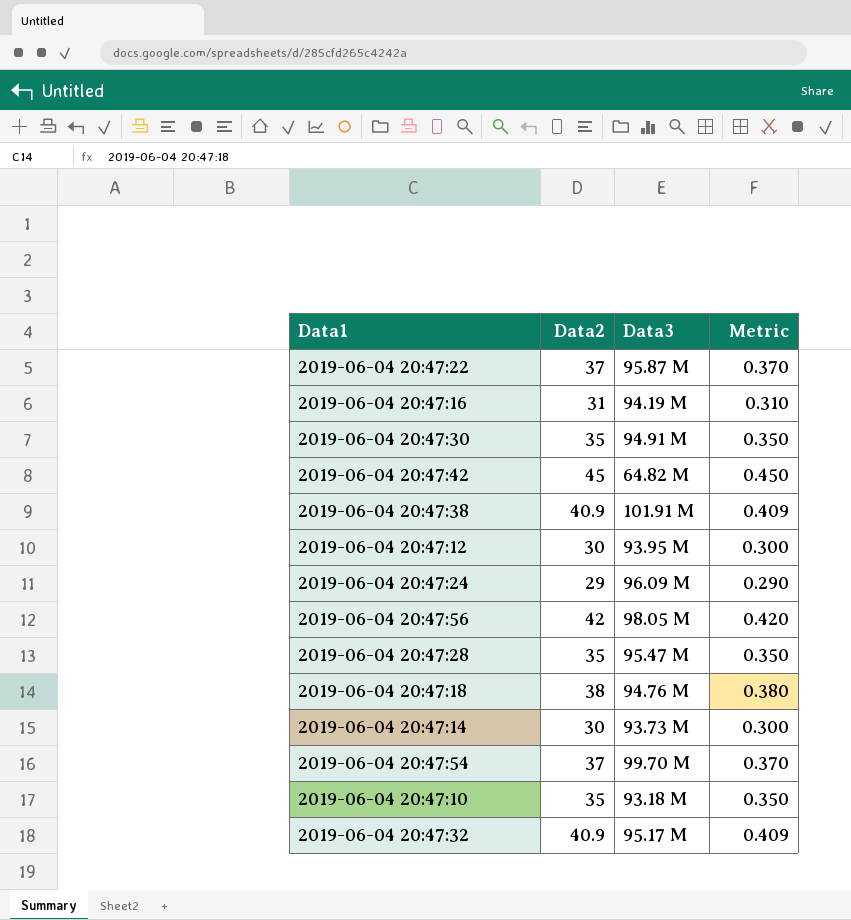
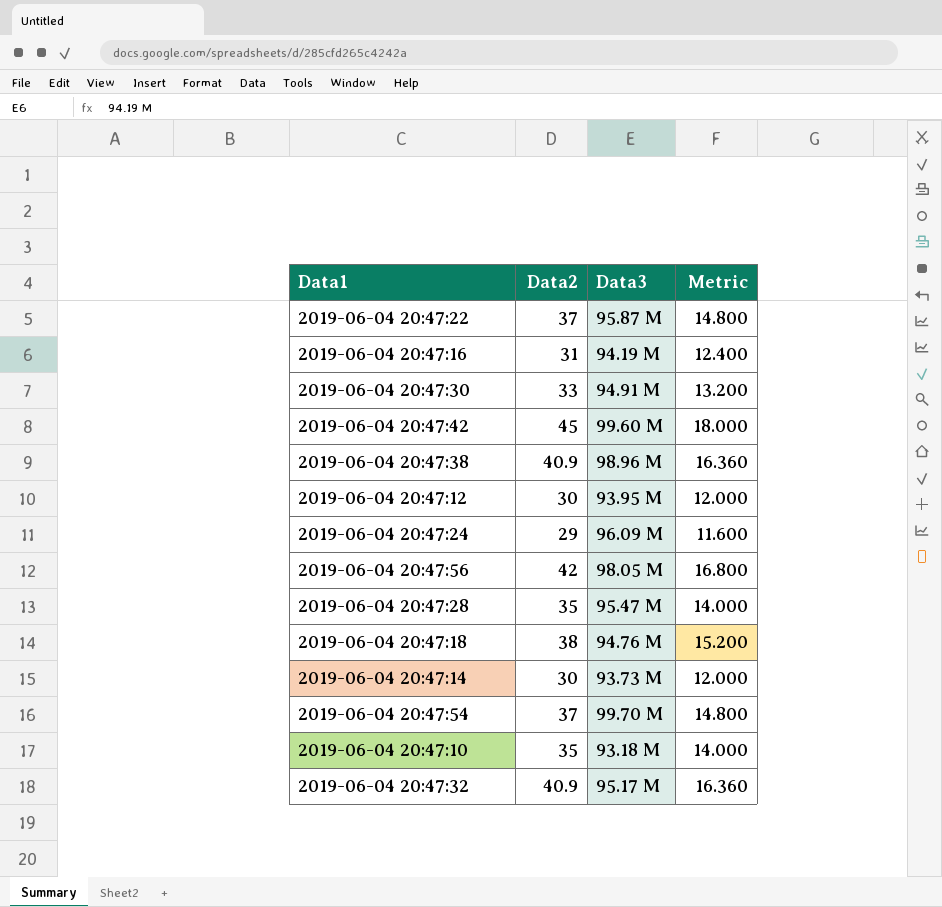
column Metric | formula: [Data2] * 0.01 -> [Data2] * 0.4
2019-06-04 20:47:30 | Data2: 35 -> 33
2019-06-04 20:47:42 | Data3: 64.82 M -> 99.60 M
2019-06-04 20:47:38 | Data3: 101.91 M -> 98.96 M

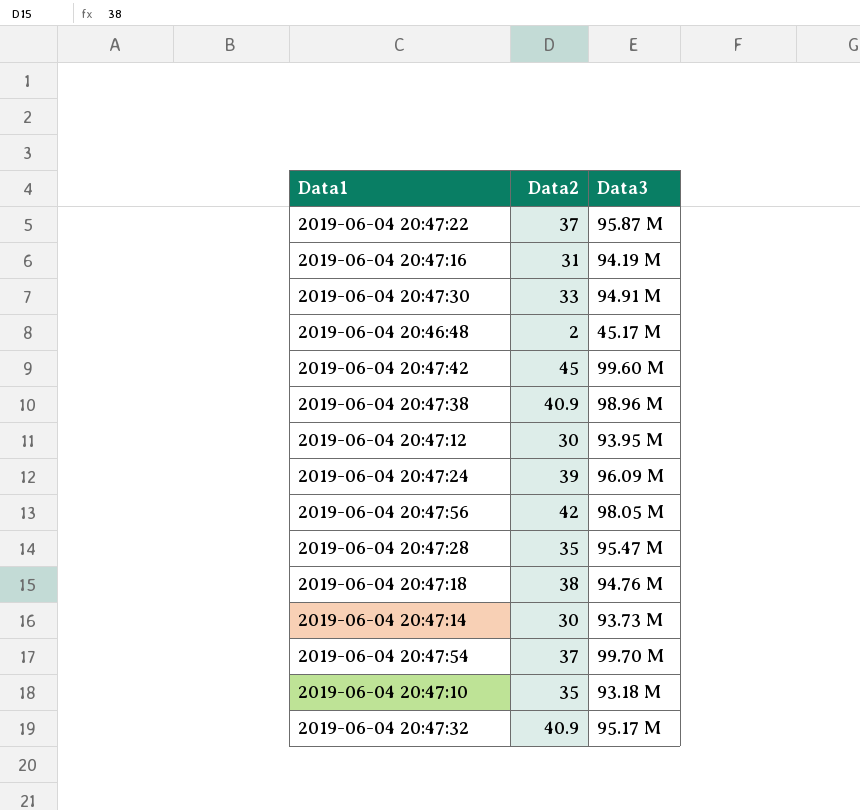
column Metric | formula: [Data2] * 0.4 -> none
row 2019-06-04 20:46:48: none -> 2 | 45.17 M
2019-06-04 20:47:24 | Data2: 29 -> 39

